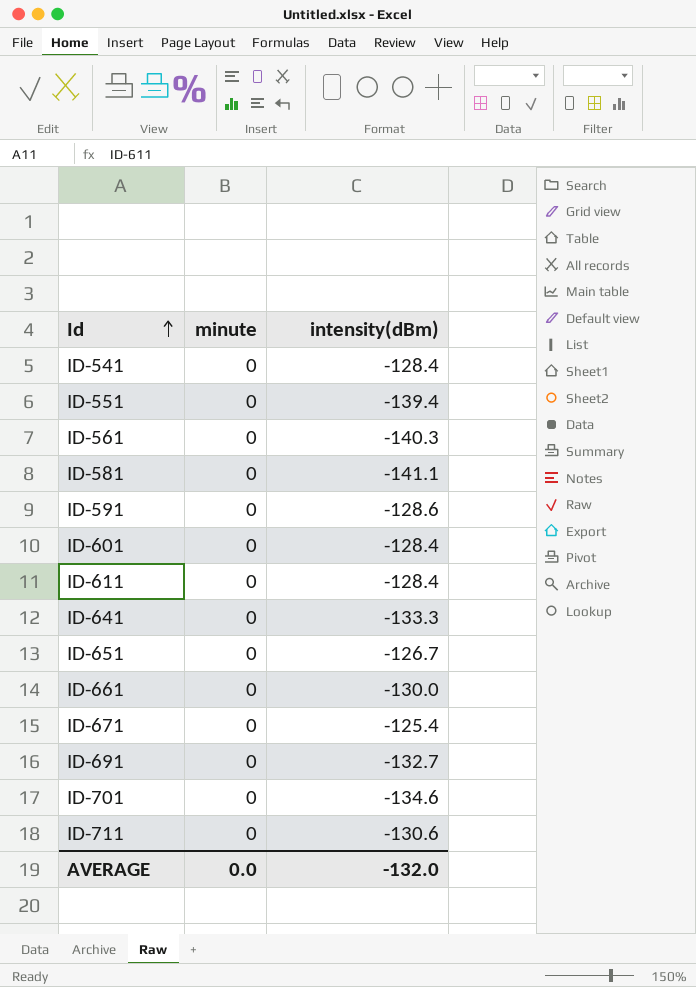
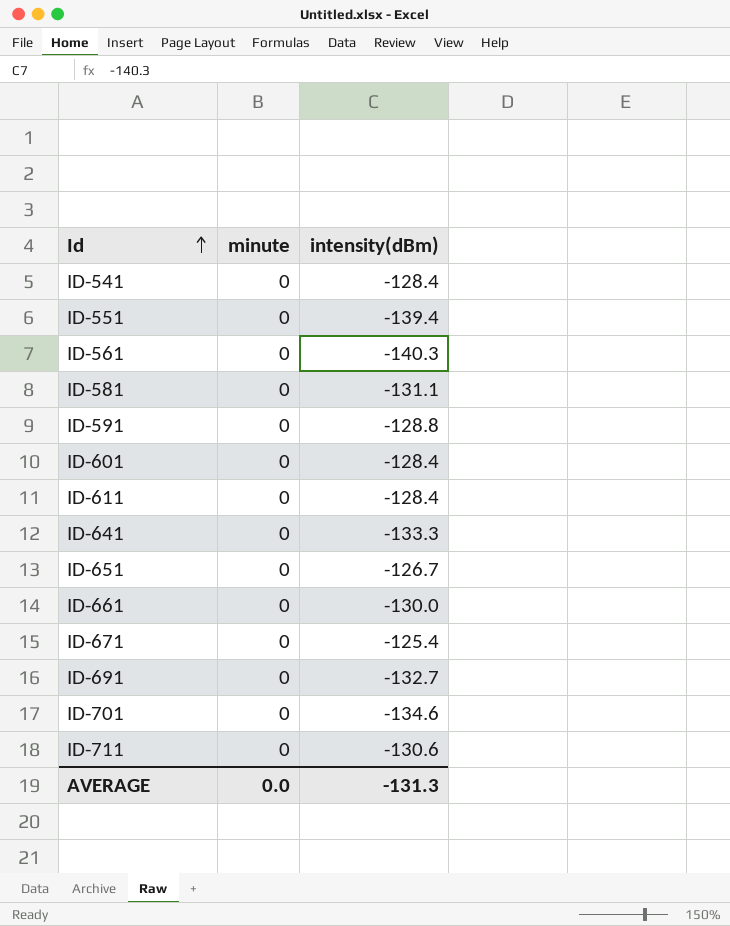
ID-581 | intensity(dBm): -141.1 -> -131.1
ID-591 | intensity(dBm): -128.6 -> -128.8
AVERAGE | intensity(dBm): -132.0 -> -131.3

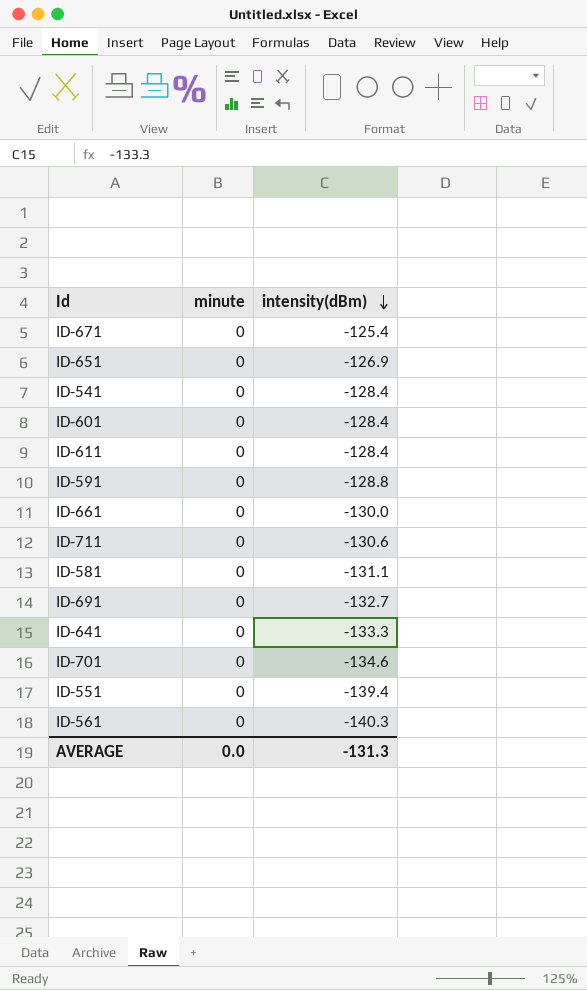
row order: Id ascending -> intensity(dBm) descending
ID-651 | intensity(dBm): -126.7 -> -126.9

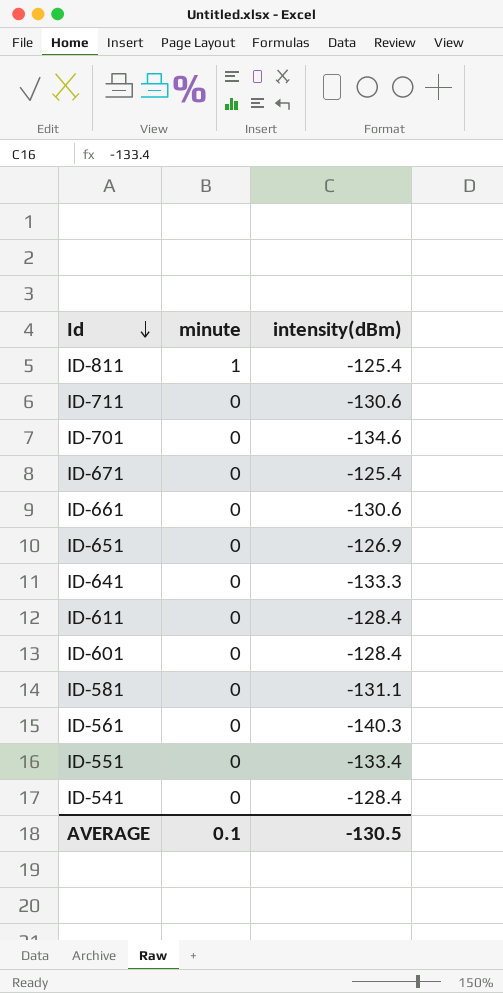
row order: intensity(dBm) descending -> Id descending
row ID-591: 0 | -128.8 -> none
row ID-691: 0 | -132.7 -> none
row ID-811: none -> 1 | -125.4
ID-661 | intensity(dBm): -130.0 -> -130.6
ID-551 | intensity(dBm): -139.4 -> -133.4
AVERAGE | minute: 0.0 -> 0.1
AVERAGE | intensity(dBm): -131.3 -> -130.5

